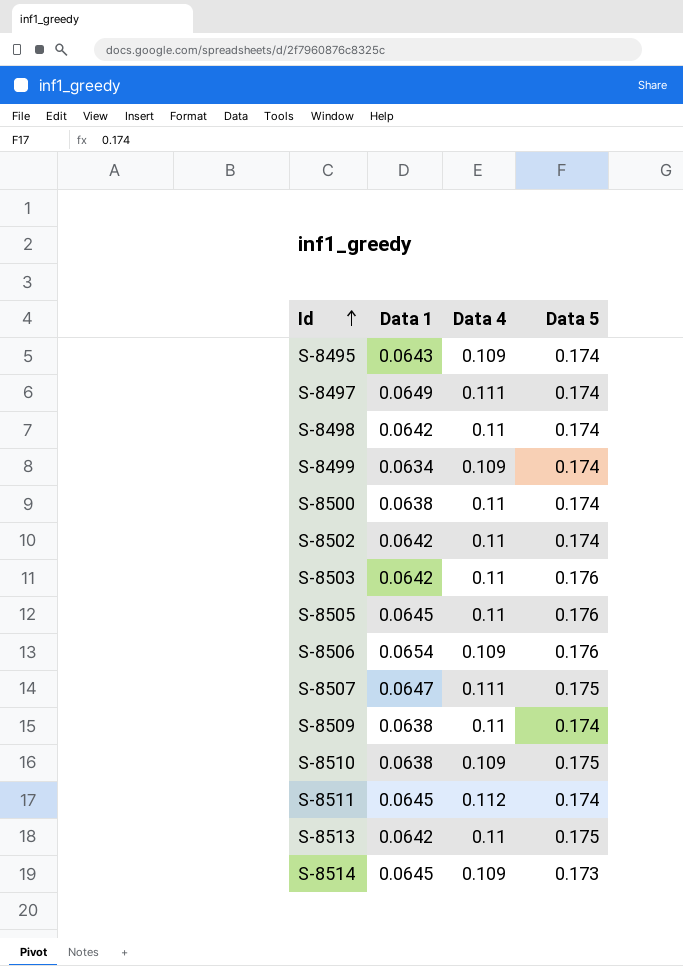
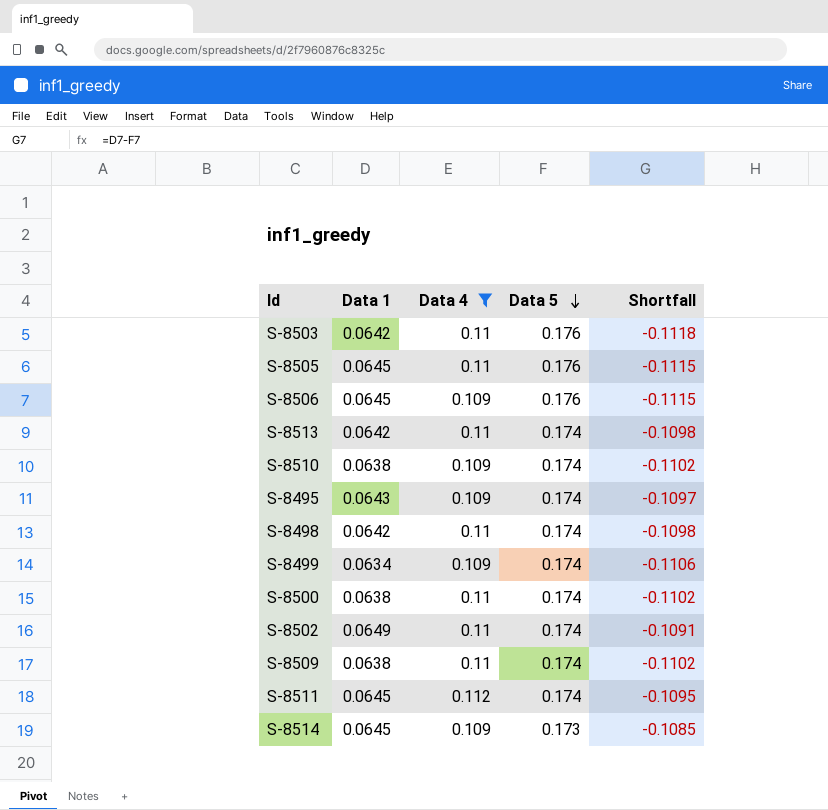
filter: none -> Data 4 != 0.111
row order: Id ascending -> Data 5 descending
column Shortfall | formula: none -> [Data 1] - [Data 5]
S-8506 | Data 1: 0.0654 -> 0.0645
S-8513 | Data 5: 0.175 -> 0.174
S-8510 | Data 5: 0.175 -> 0.174
S-8502 | Data 1: 0.0642 -> 0.0649

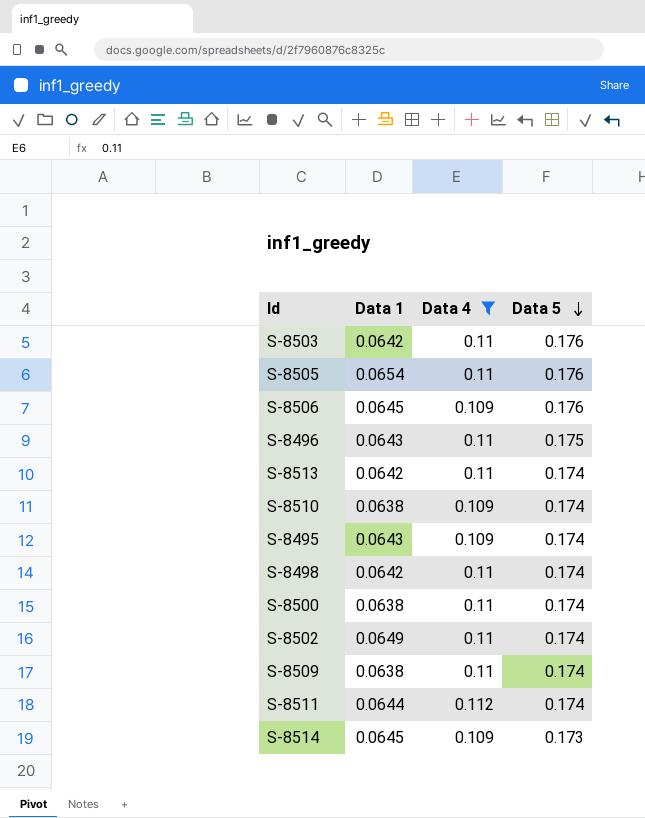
column Shortfall | formula: [Data 1] - [Data 5] -> none
row S-8499: 0.0634 | 0.109 | 0.174 | -0.1106 -> none
S-8505 | Data 1: 0.0645 -> 0.0654
row S-8496: none -> 0.0643 | 0.11 | 0.175
S-8511 | Data 1: 0.0645 -> 0.0644

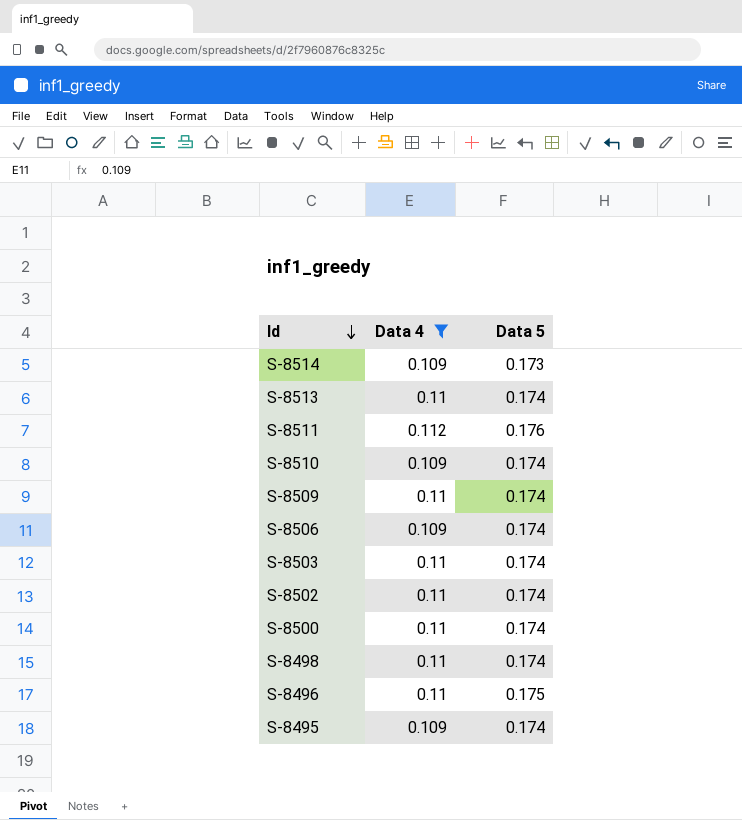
row order: Data 5 descending -> Id descending
column Data 1 | position: 2 -> none
row S-8505: 0.0654 | 0.11 | 0.176 -> none
S-8511 | Data 5: 0.174 -> 0.176
S-8506 | Data 5: 0.176 -> 0.174
S-8503 | Data 5: 0.176 -> 0.174

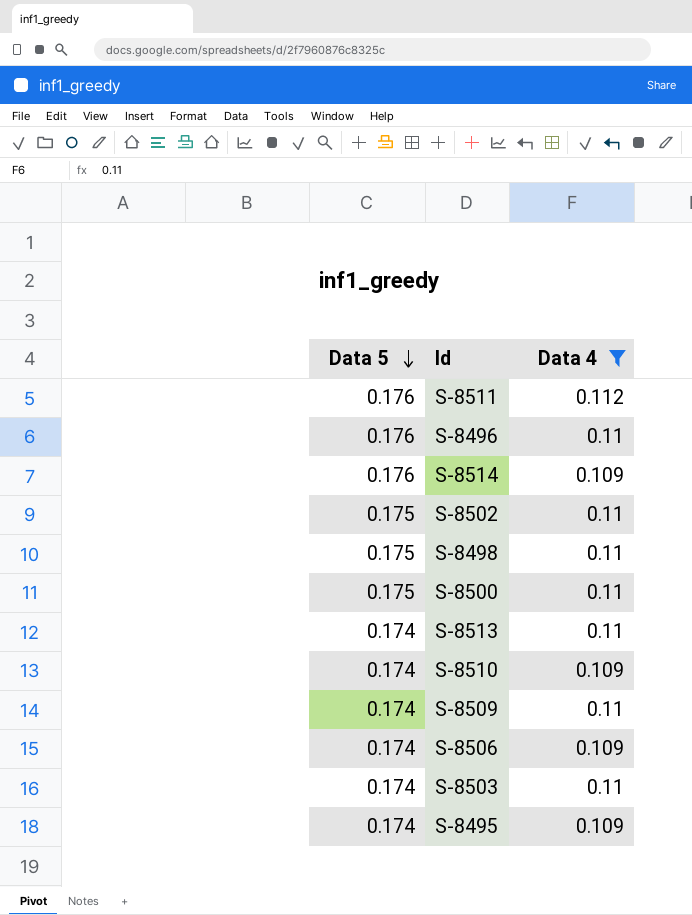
row order: Id descending -> Data 5 descending
column Data 5 | position: 3 -> 1
S-8496 | Data 5: 0.175 -> 0.176
S-8514 | Data 5: 0.173 -> 0.176
S-8502 | Data 5: 0.174 -> 0.175
S-8498 | Data 5: 0.174 -> 0.175
S-8500 | Data 5: 0.174 -> 0.175

